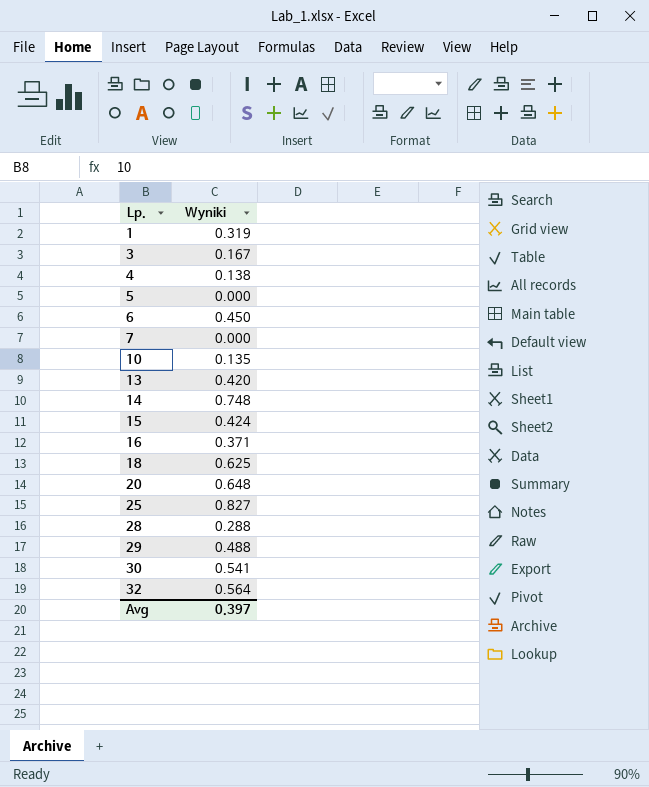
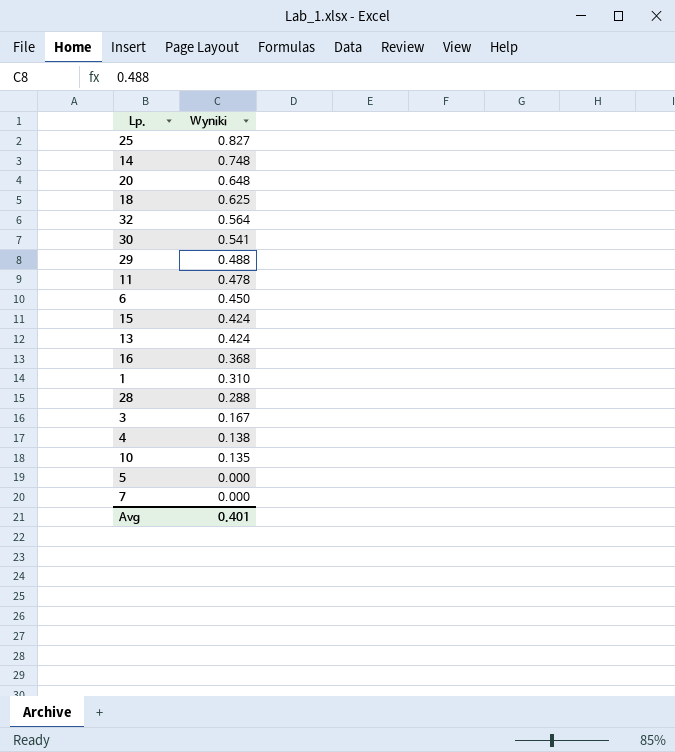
row order: Lp. ascending -> Wyniki descending
row 11: none -> 0.478
13 | Wyniki: 0.420 -> 0.424
16 | Wyniki: 0.371 -> 0.368
1 | Wyniki: 0.319 -> 0.310
Avg | Wyniki: 0.397 -> 0.401

